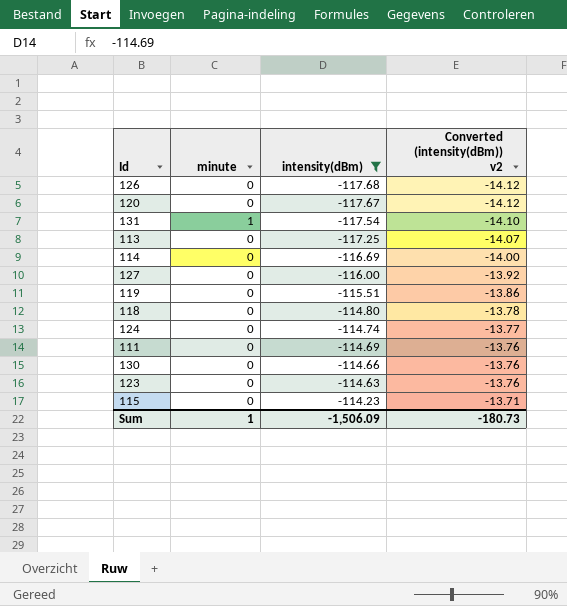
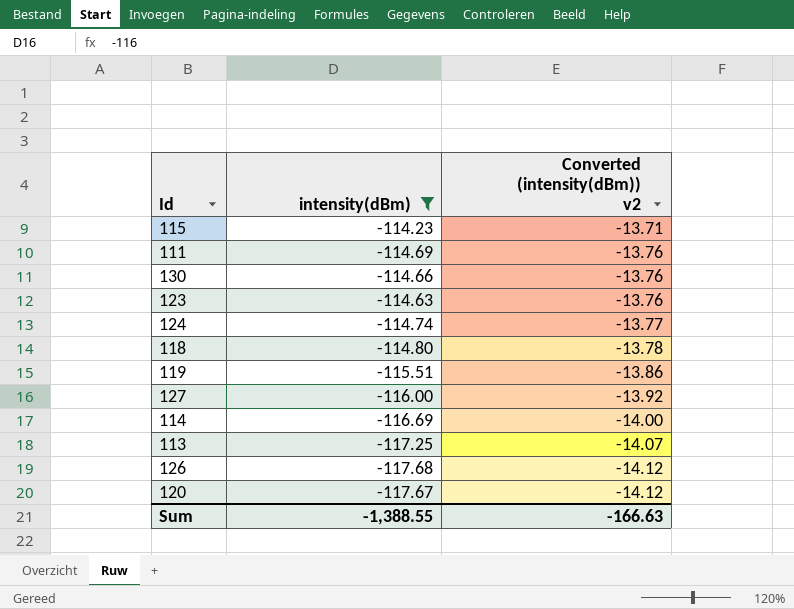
row order: intensity(dBm) ascending -> Converted (intensity(dBm)) v2 descending
column minute | position: 2 -> none
row 131: 1 | -117.54 | -14.10 -> none
Sum | intensity(dBm): -1,506.09 -> -1,388.55
Sum | Converted (intensity(dBm)) v2: -180.73 -> -166.63

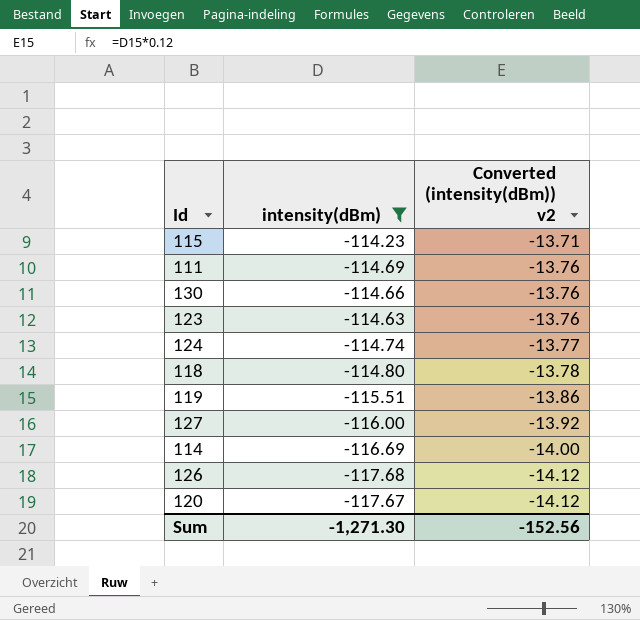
row 113: -117.25 | -14.07 -> none
Sum | intensity(dBm): -1,388.55 -> -1,271.30
Sum | Converted (intensity(dBm)) v2: -166.63 -> -152.56

